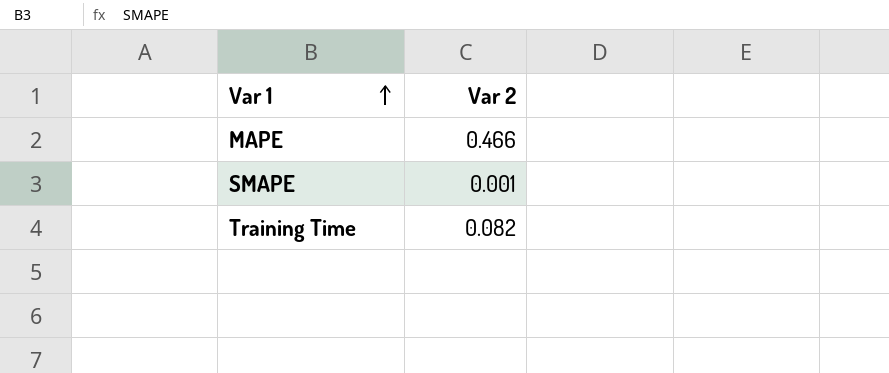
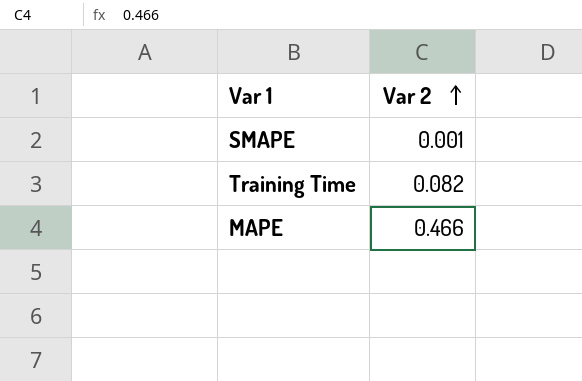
row order: Var 1 ascending -> Var 2 ascending

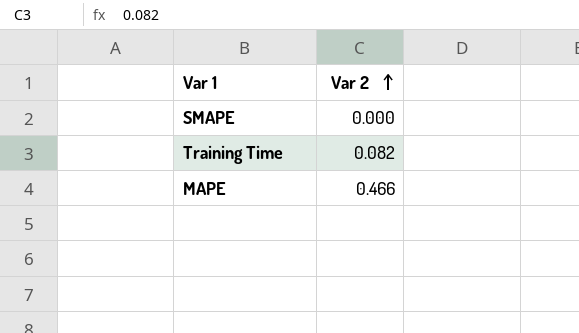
SMAPE | Var 2: 0.001 -> 0.000

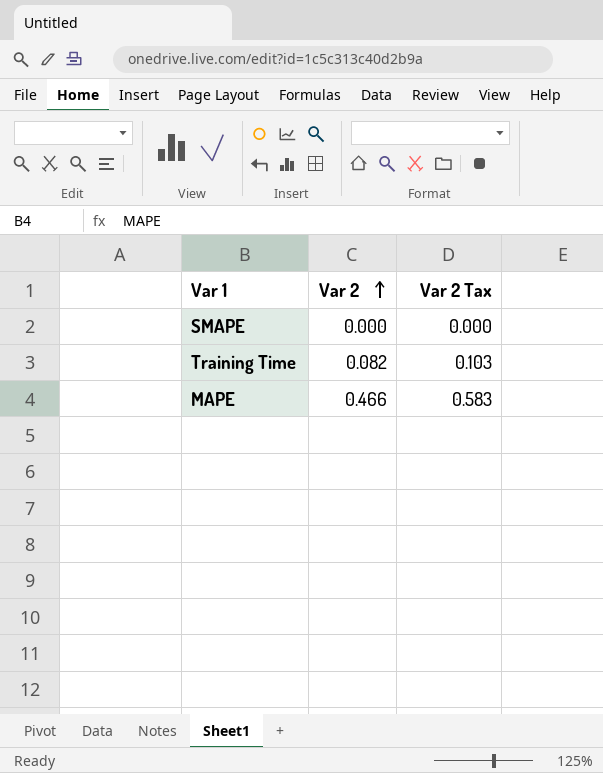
column Var 2 Tax | formula: none -> [Var 2] * 1.25

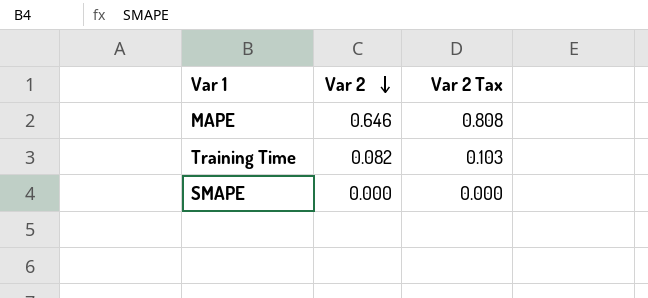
row order: Var 2 ascending -> Var 2 descending
MAPE | Var 2: 0.466 -> 0.646
MAPE | Var 2 Tax: 0.583 -> 0.808

